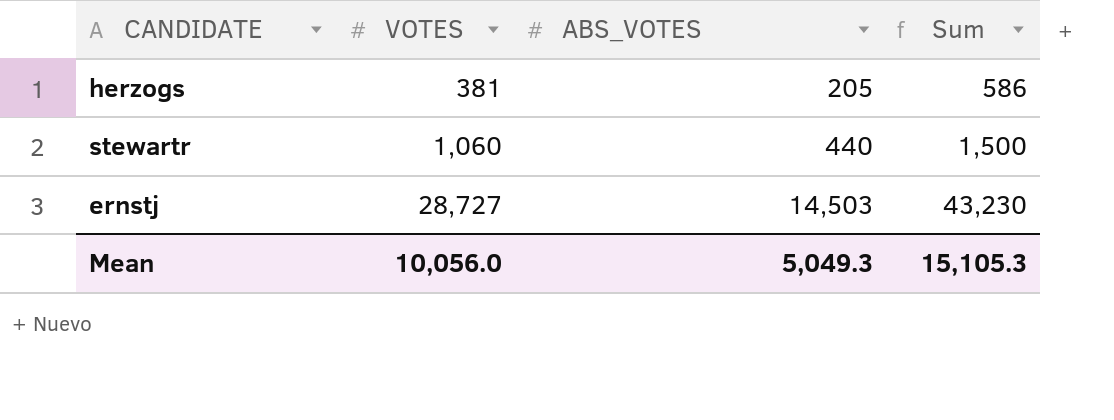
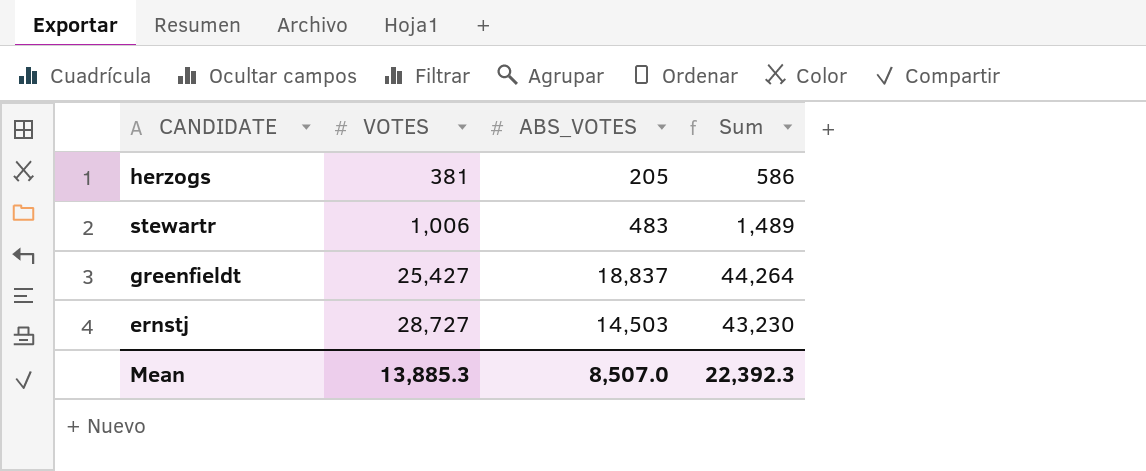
stewartr | VOTES: 1,060 -> 1,006
stewartr | ABS_VOTES: 440 -> 483
stewartr | Sum: 1,500 -> 1,489
row greenfieldt: none -> 25,427 | 18,837 | 44,264
Mean | VOTES: 10,056.0 -> 13,885.3
Mean | ABS_VOTES: 5,049.3 -> 8,507.0
Mean | Sum: 15,105.3 -> 22,392.3

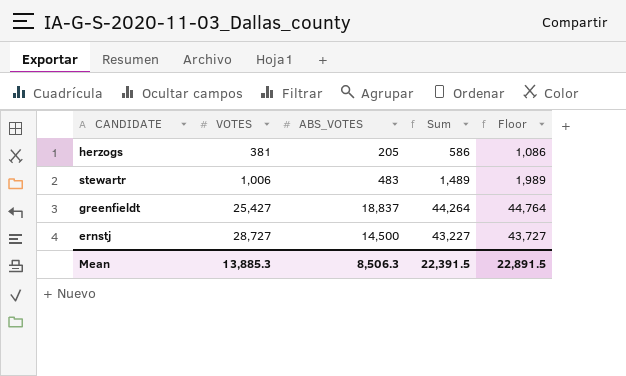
column Floor | formula: none -> [Sum] + 500
ernstj | ABS_VOTES: 14,503 -> 14,500
ernstj | Sum: 43,230 -> 43,227
Mean | ABS_VOTES: 8,507.0 -> 8,506.3
Mean | Sum: 22,392.3 -> 22,391.5

